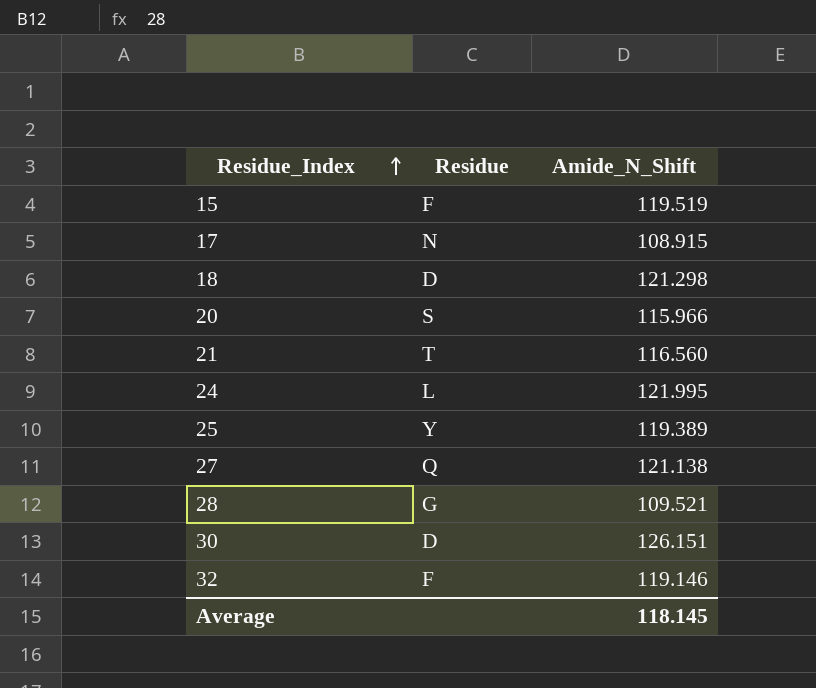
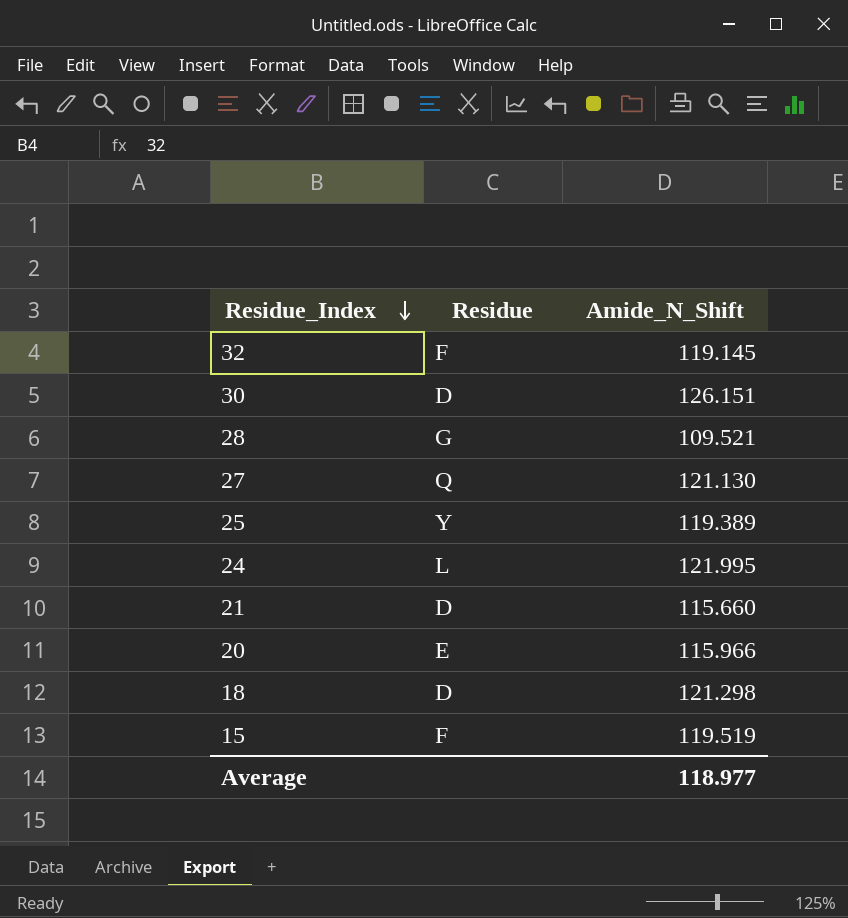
row order: Residue_Index ascending -> Residue_Index descending
row 17: N | 108.915 -> none
32 | Amide_N_Shift: 119.146 -> 119.145
27 | Amide_N_Shift: 121.138 -> 121.130
21 | Residue: T -> D
21 | Amide_N_Shift: 116.560 -> 115.660
20 | Residue: S -> E
Average | Amide_N_Shift: 118.145 -> 118.977

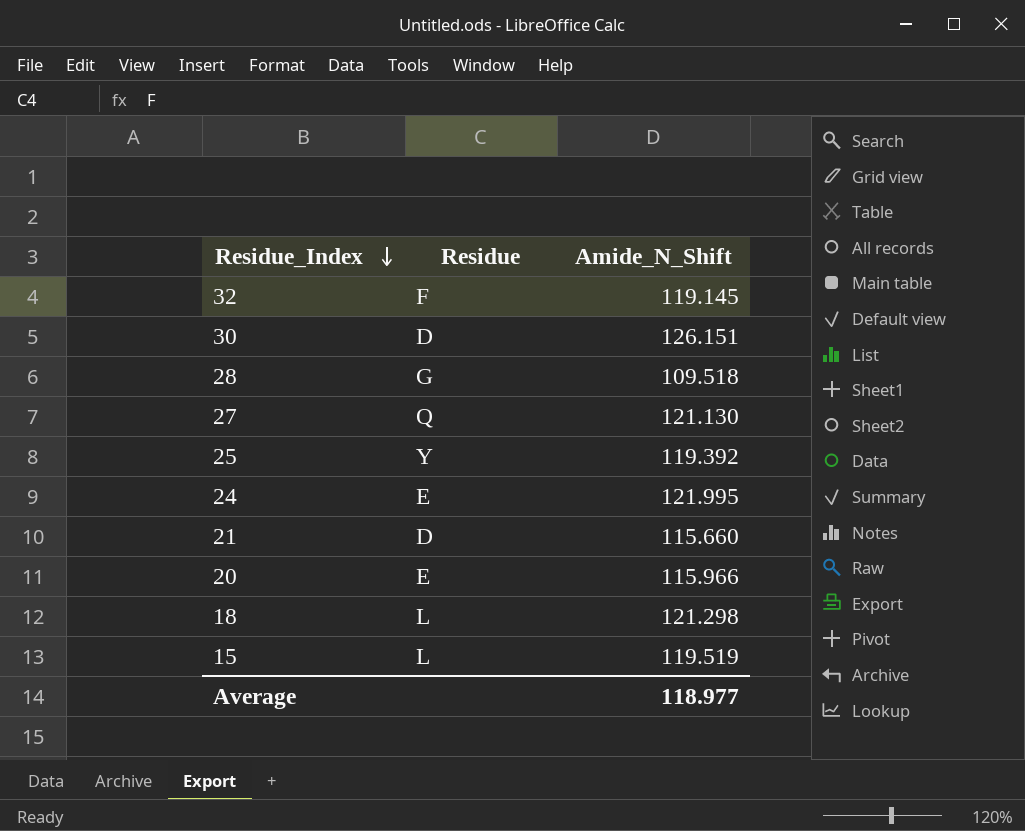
28 | Amide_N_Shift: 109.521 -> 109.518
25 | Amide_N_Shift: 119.389 -> 119.392
24 | Residue: L -> E
18 | Residue: D -> L
15 | Residue: F -> L

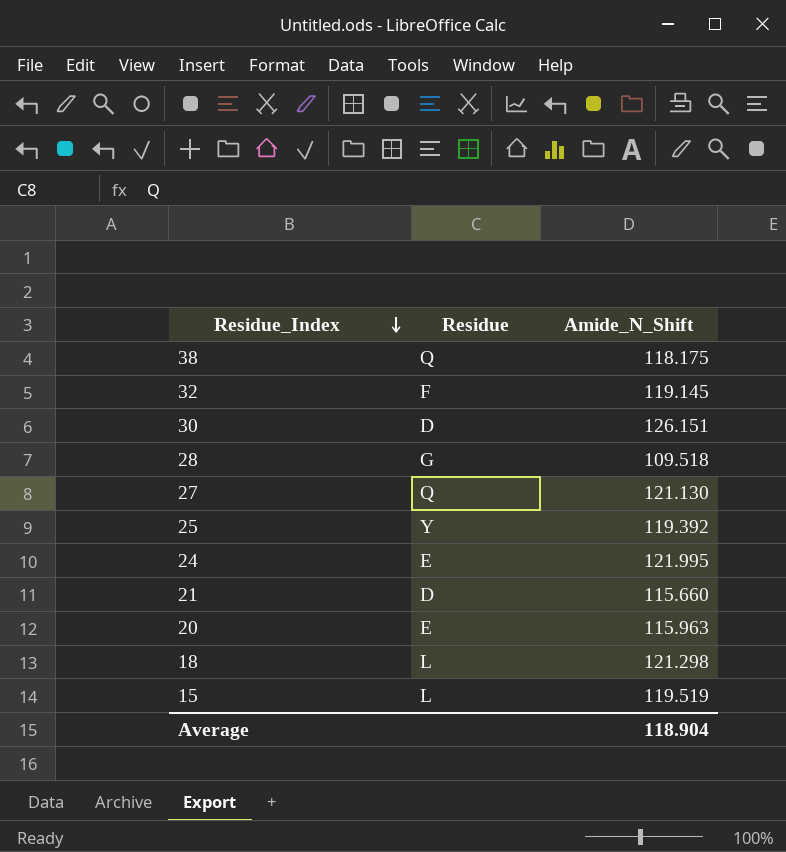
row 38: none -> Q | 118.175
20 | Amide_N_Shift: 115.966 -> 115.963
Average | Amide_N_Shift: 118.977 -> 118.904

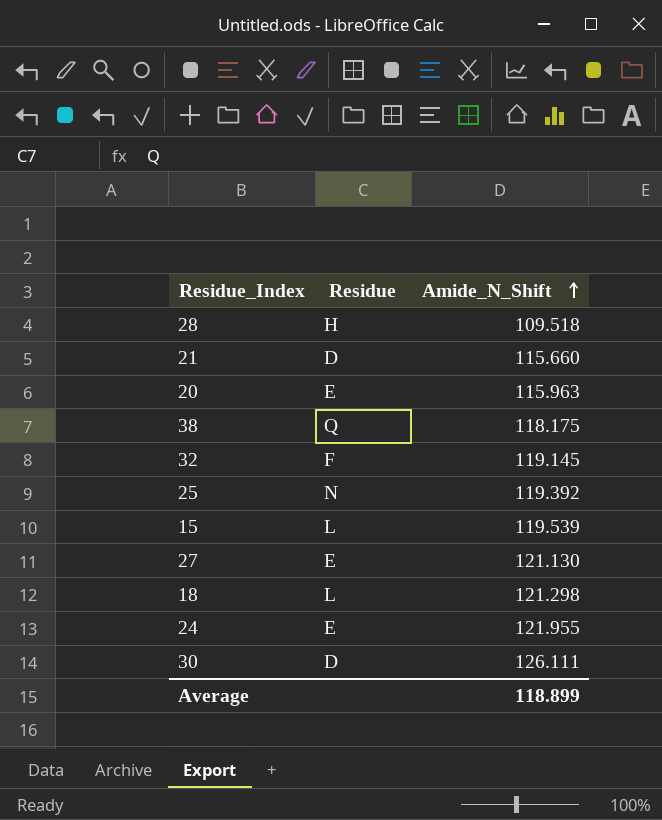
row order: Residue_Index descending -> Amide_N_Shift ascending
28 | Residue: G -> H
25 | Residue: Y -> N
15 | Amide_N_Shift: 119.519 -> 119.539
27 | Residue: Q -> E
24 | Amide_N_Shift: 121.995 -> 121.955
30 | Amide_N_Shift: 126.151 -> 126.111
Average | Amide_N_Shift: 118.904 -> 118.899

